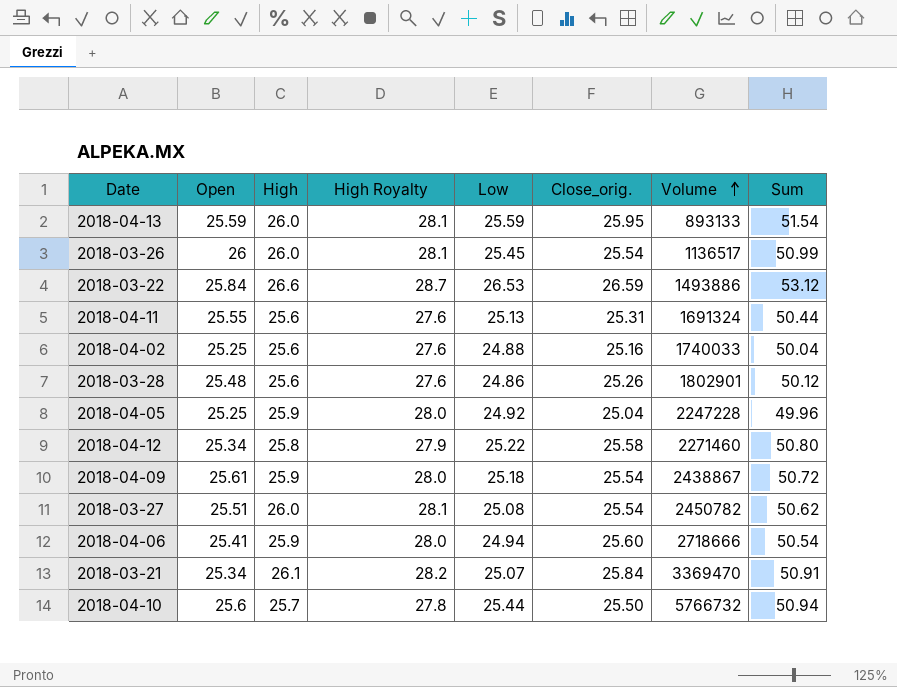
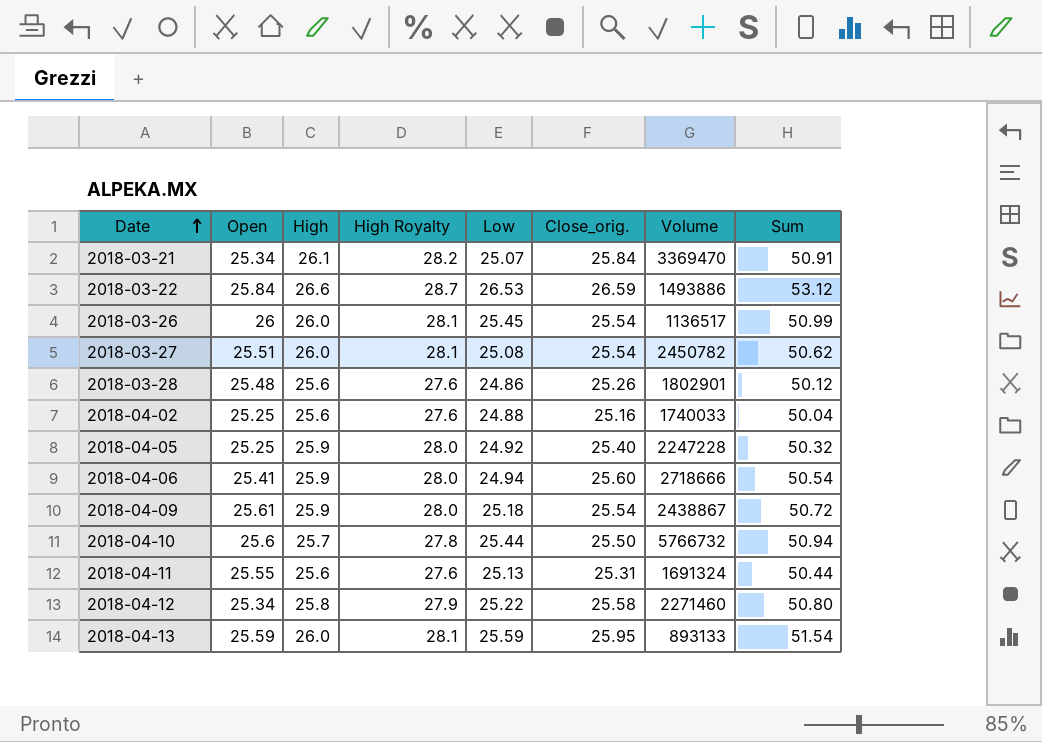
row order: Volume ascending -> Date ascending
2018-04-05 | Close_orig.: 25.04 -> 25.40
2018-04-05 | Sum: 49.96 -> 50.32

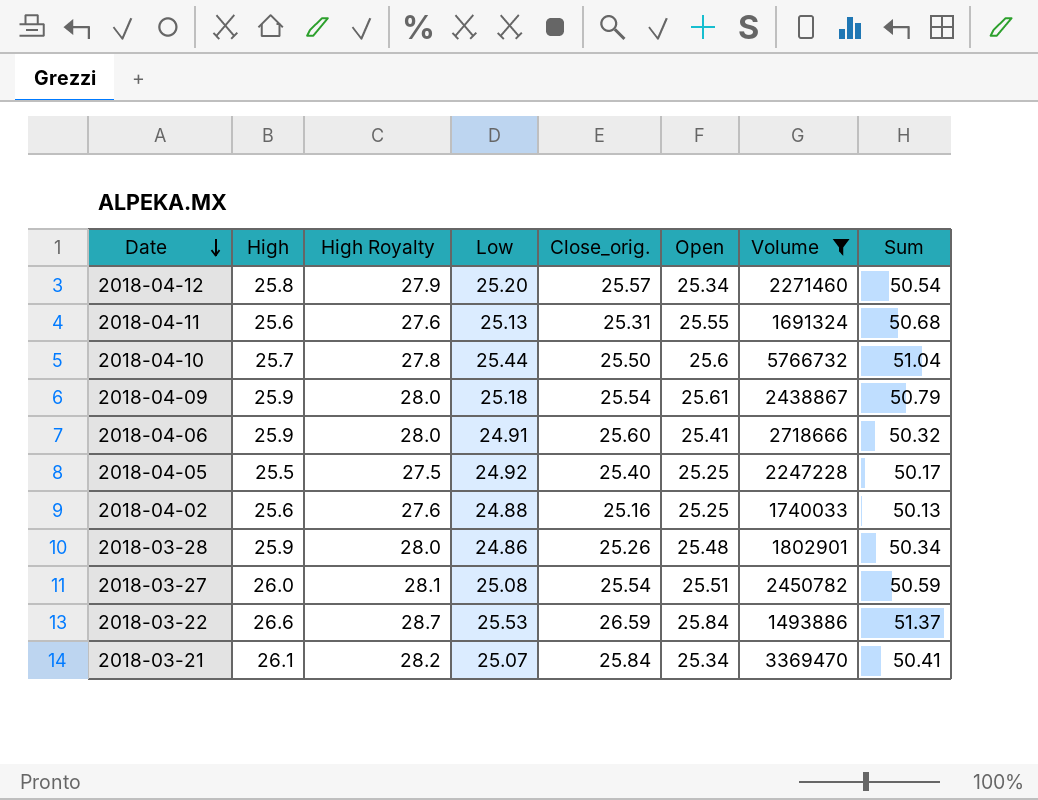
filter: none -> Volume >= 1493886
row order: Date ascending -> Date descending
column Open | position: 2 -> 6
column Sum | formula: [Low] + [Close_orig.] -> [Low] + [Open]
2018-04-12 | Low: 25.22 -> 25.20
2018-04-12 | Close_orig.: 25.58 -> 25.57
2018-04-06 | Low: 24.94 -> 24.91
2018-04-05 | High: 25.9 -> 25.5
2018-04-05 | High Royalty: 28.0 -> 27.5
2018-03-28 | High: 25.6 -> 25.9
2018-03-28 | High Royalty: 27.6 -> 28.0
2018-03-22 | Low: 26.53 -> 25.53

